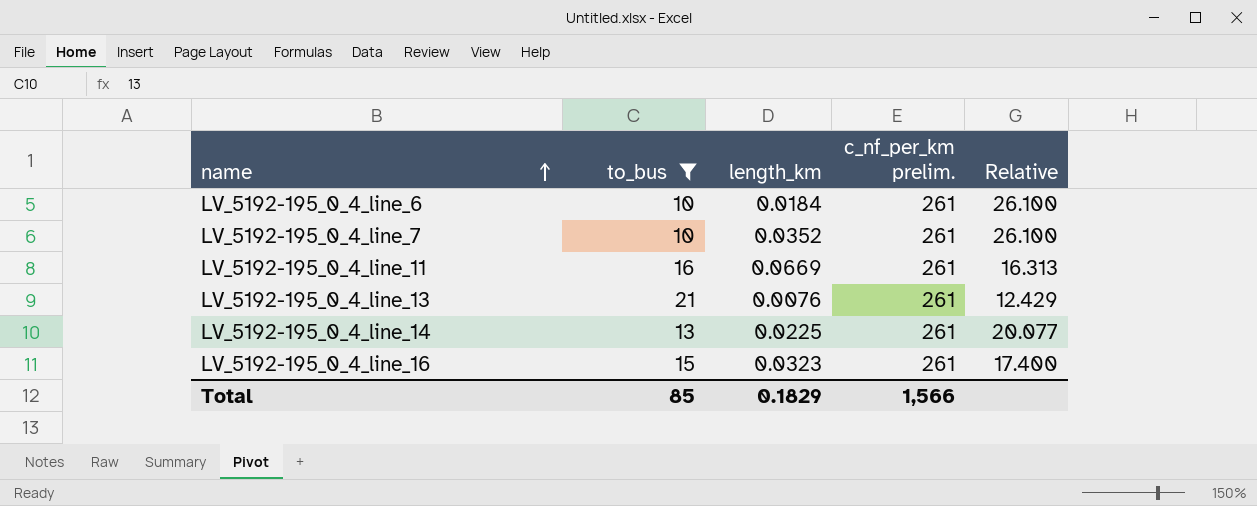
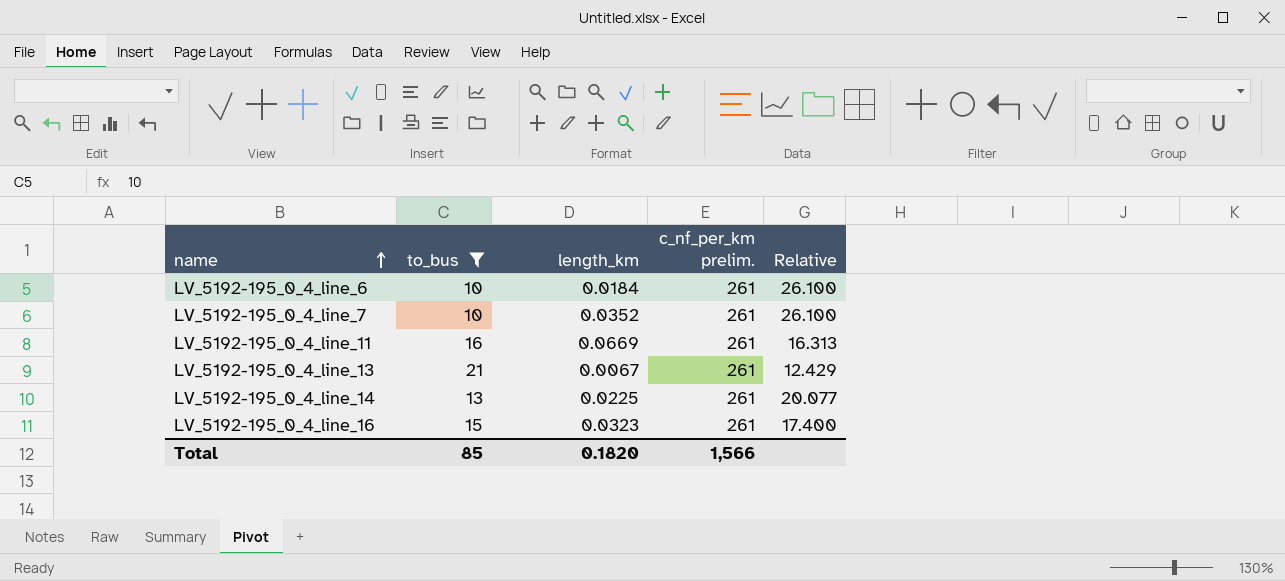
LV_5192-195_0_4_line_13 | length_km: 0.0076 -> 0.0067
Total | length_km: 0.1829 -> 0.1820

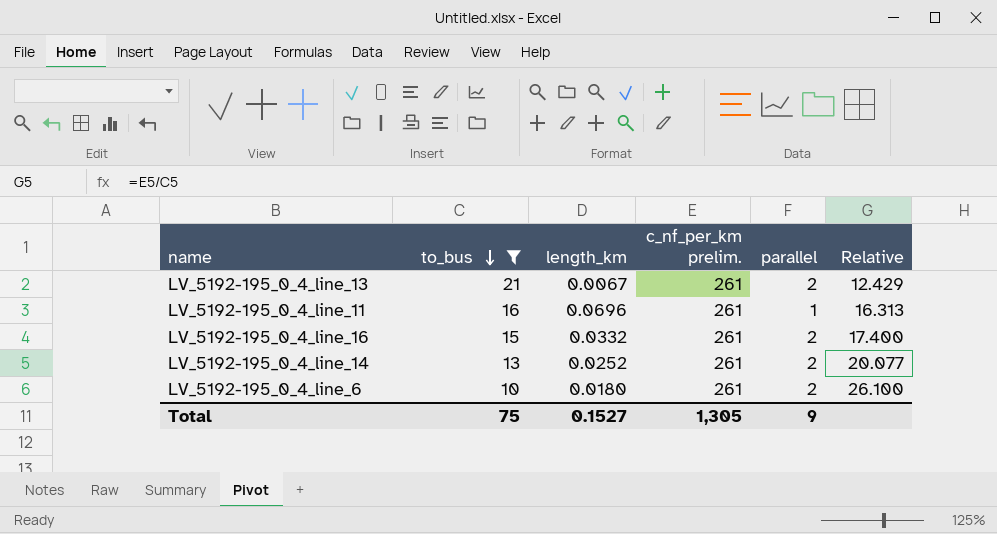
row order: name ascending -> to_bus descending
column parallel | position: none -> 5
row LV_5192-195_0_4_line_7: 10 | 0.0352 | 261 | 26.100 -> none
LV_5192-195_0_4_line_11 | length_km: 0.0669 -> 0.0696
LV_5192-195_0_4_line_16 | length_km: 0.0323 -> 0.0332
LV_5192-195_0_4_line_14 | length_km: 0.0225 -> 0.0252
LV_5192-195_0_4_line_6 | length_km: 0.0184 -> 0.0180
Total | to_bus: 85 -> 75
Total | length_km: 0.1820 -> 0.1527
Total | c_nf_per_km prelim.: 1,566 -> 1,305

